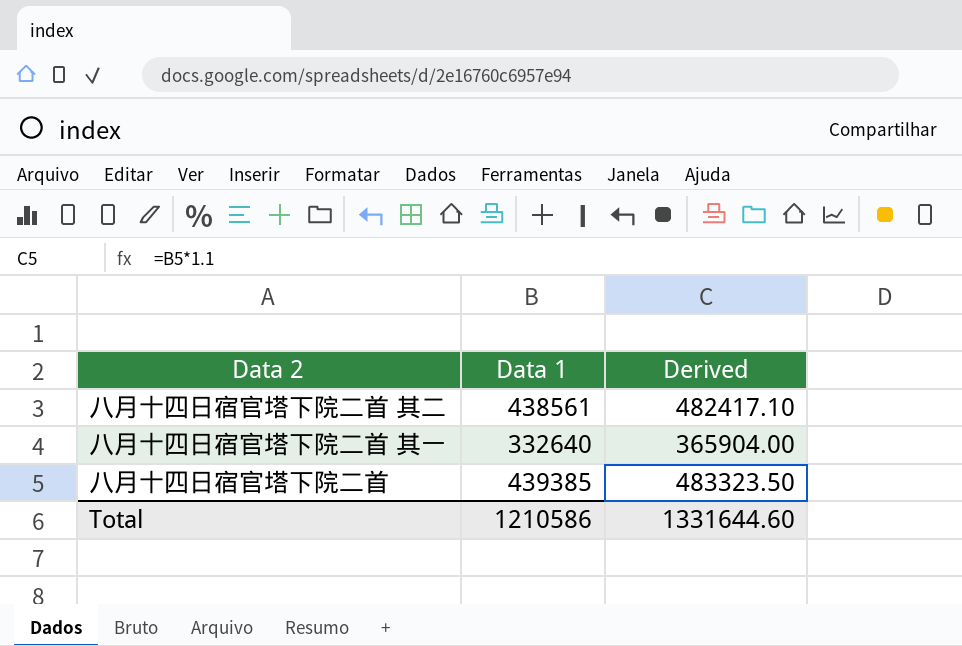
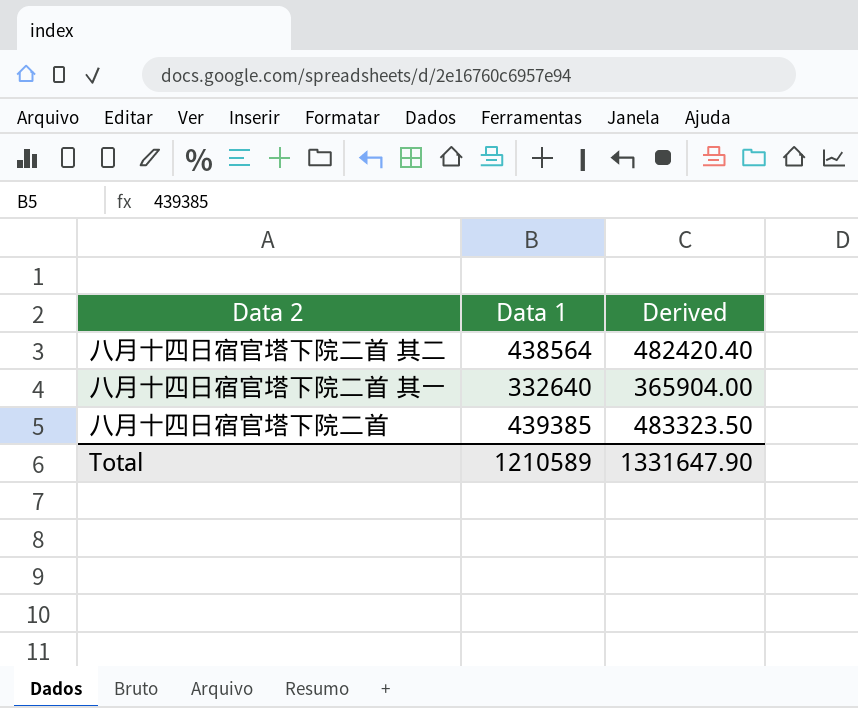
八月十四日宿官塔下院二首 其二 | Data 1: 438561 -> 438564
八月十四日宿官塔下院二首 其二 | Derived: 482417.10 -> 482420.40
Total | Data 1: 1210586 -> 1210589
Total | Derived: 1331644.60 -> 1331647.90

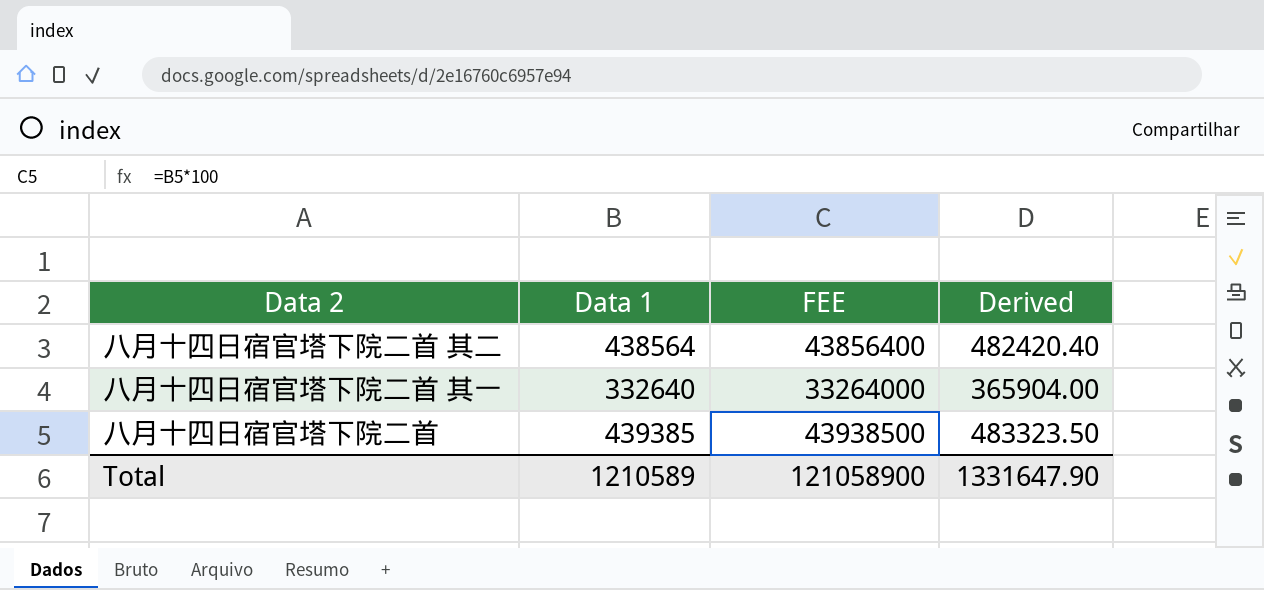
column FEE | formula: none -> [Data 1] * 100

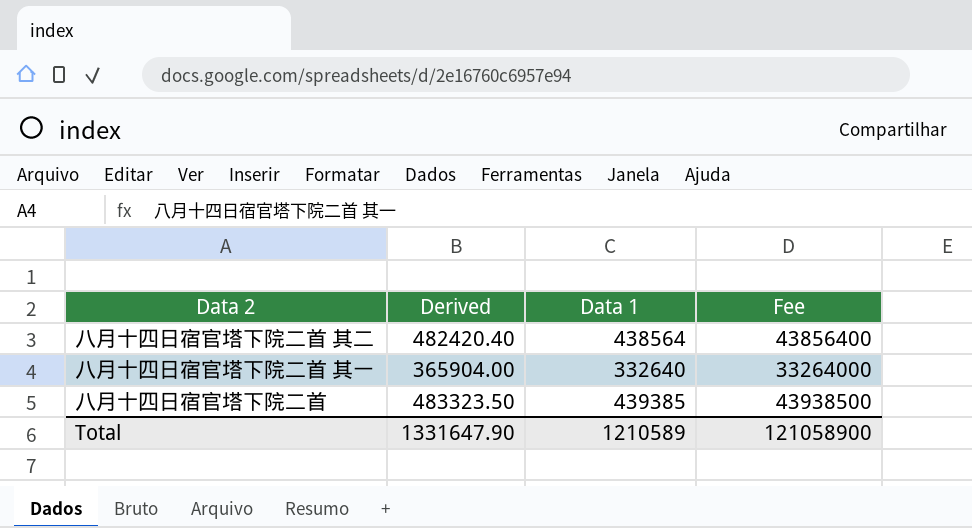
column Derived | position: 4 -> 2
column name: FEE -> Fee

